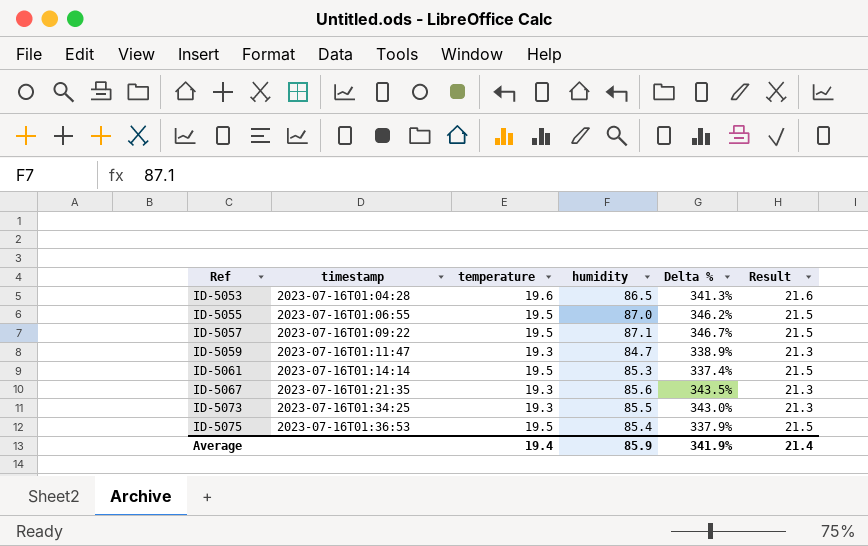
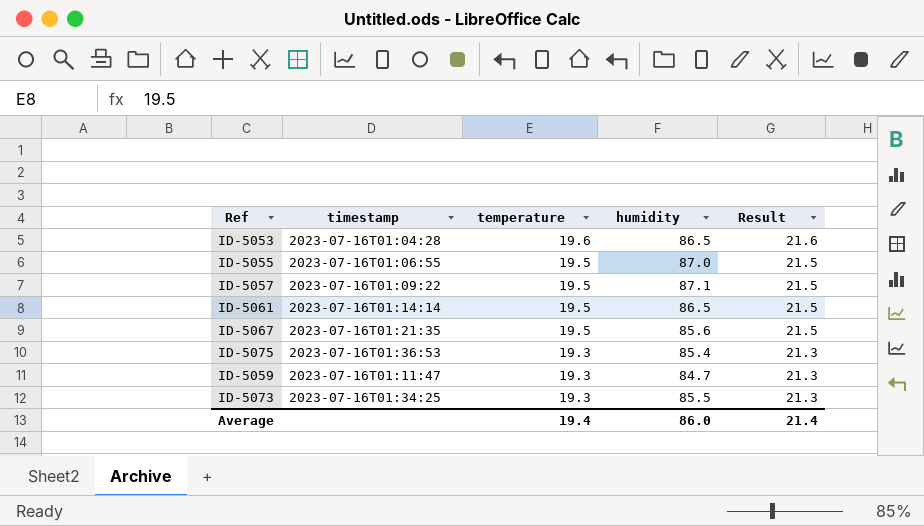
row order: Ref ascending -> temperature descending
column Delta % | formula: ([humidity] - [temperature]) / [temperature] -> none
ID-5061 | humidity: 85.3 -> 86.5
ID-5067 | temperature: 19.3 -> 19.5
ID-5067 | Result: 21.3 -> 21.5
ID-5075 | temperature: 19.5 -> 19.3
ID-5075 | Result: 21.5 -> 21.3
Average | humidity: 85.9 -> 86.0

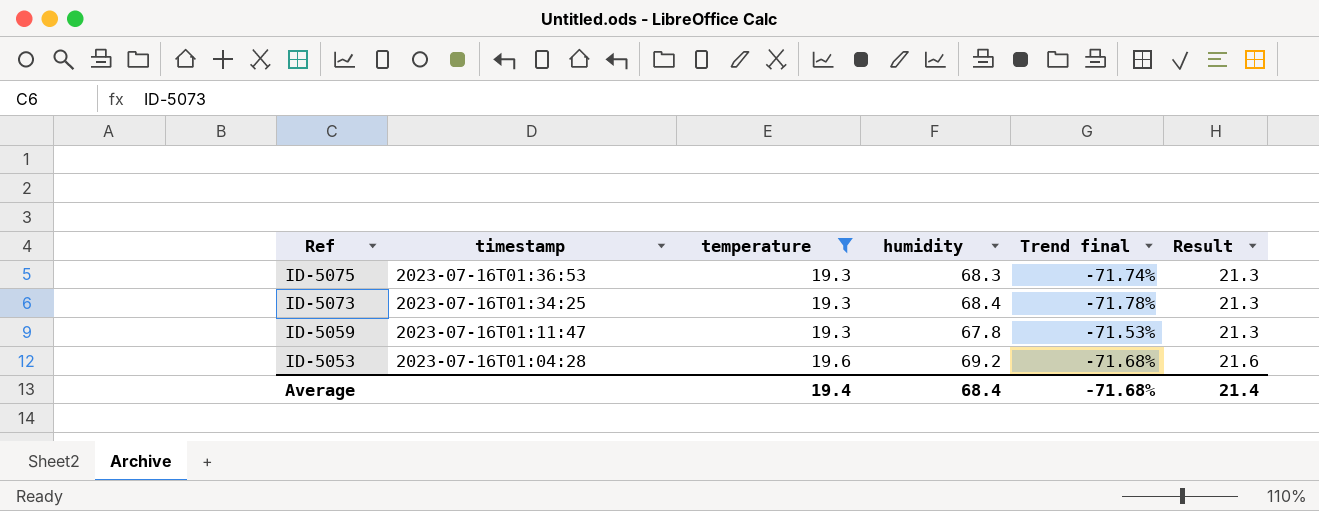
filter: none -> temperature != 19.5
row order: temperature descending -> Ref descending
column Trend final | formula: none -> ([temperature] - [humidity]) / [humidity]
ID-5075 | humidity: 85.4 -> 68.3
ID-5073 | humidity: 85.5 -> 68.4
ID-5059 | humidity: 84.7 -> 67.8
ID-5053 | humidity: 86.5 -> 69.2
Average | humidity: 86.0 -> 68.4

